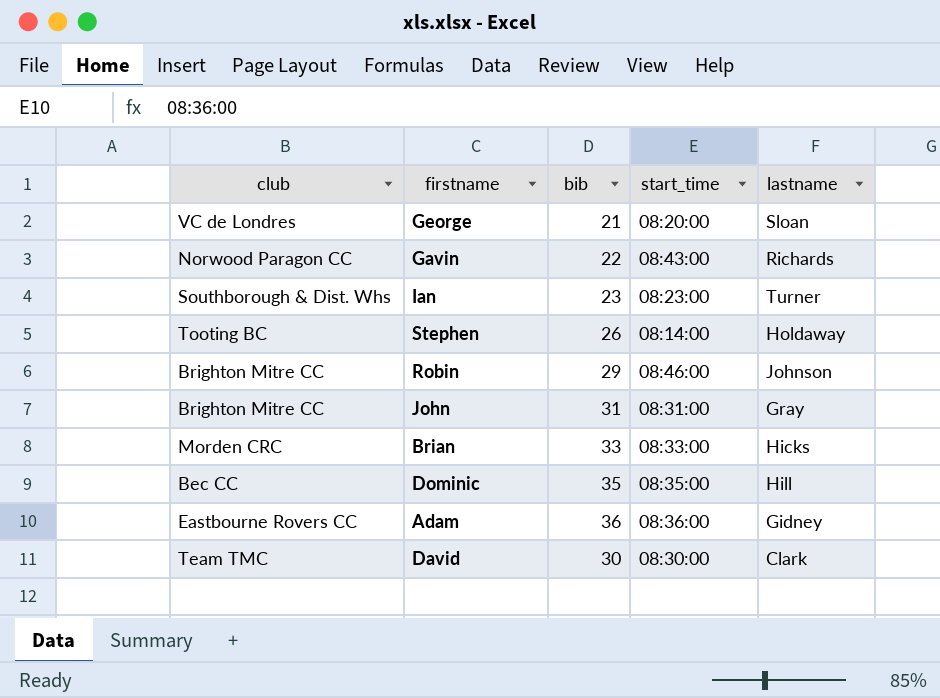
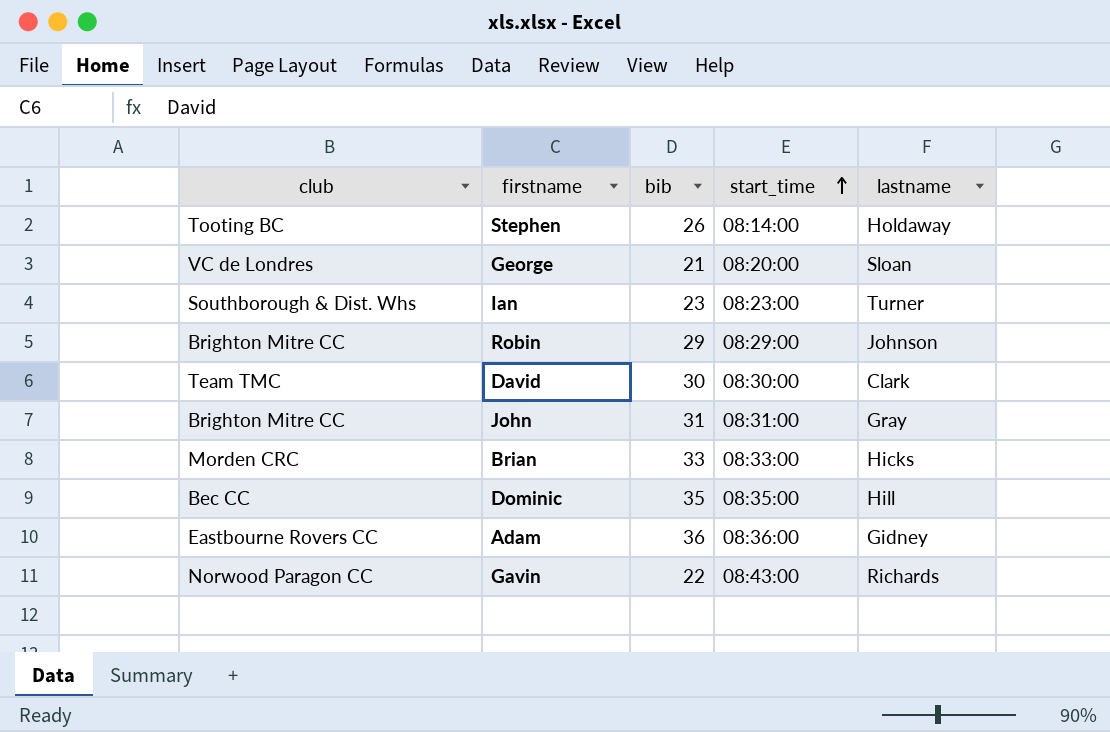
row order: none -> start_time ascending
Robin | start_time: 08:46:00 -> 08:29:00

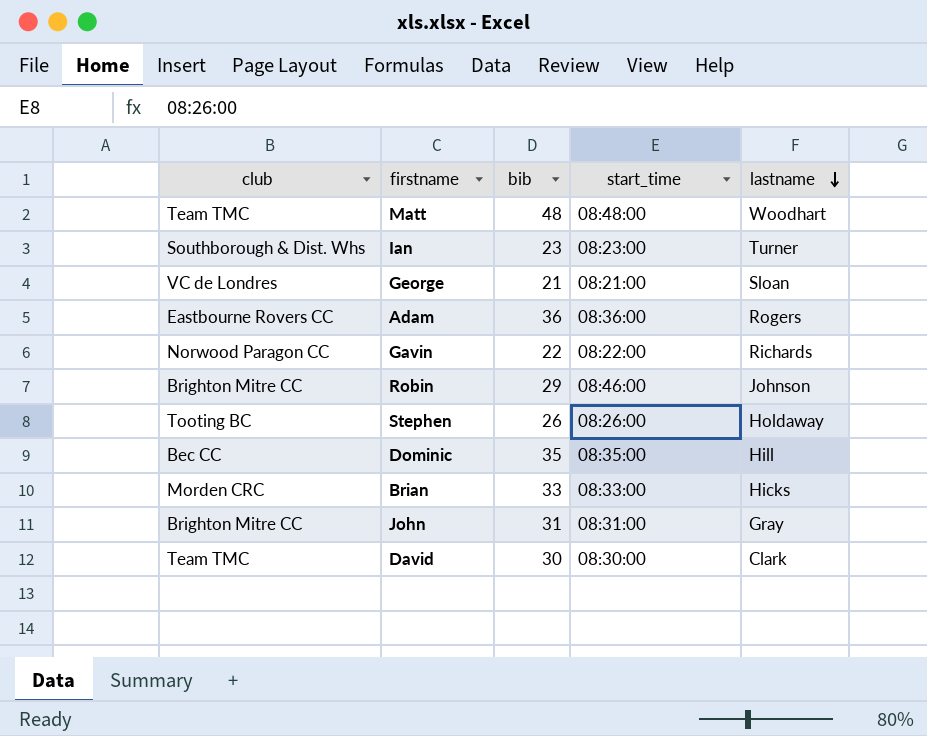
row order: start_time ascending -> lastname descending
row Matt: none -> Team TMC | 48 | 08:48:00 | Woodhart
George | start_time: 08:20:00 -> 08:21:00
Adam | lastname: Gidney -> Rogers
Gavin | start_time: 08:43:00 -> 08:22:00
Robin | start_time: 08:29:00 -> 08:46:00
Stephen | start_time: 08:14:00 -> 08:26:00

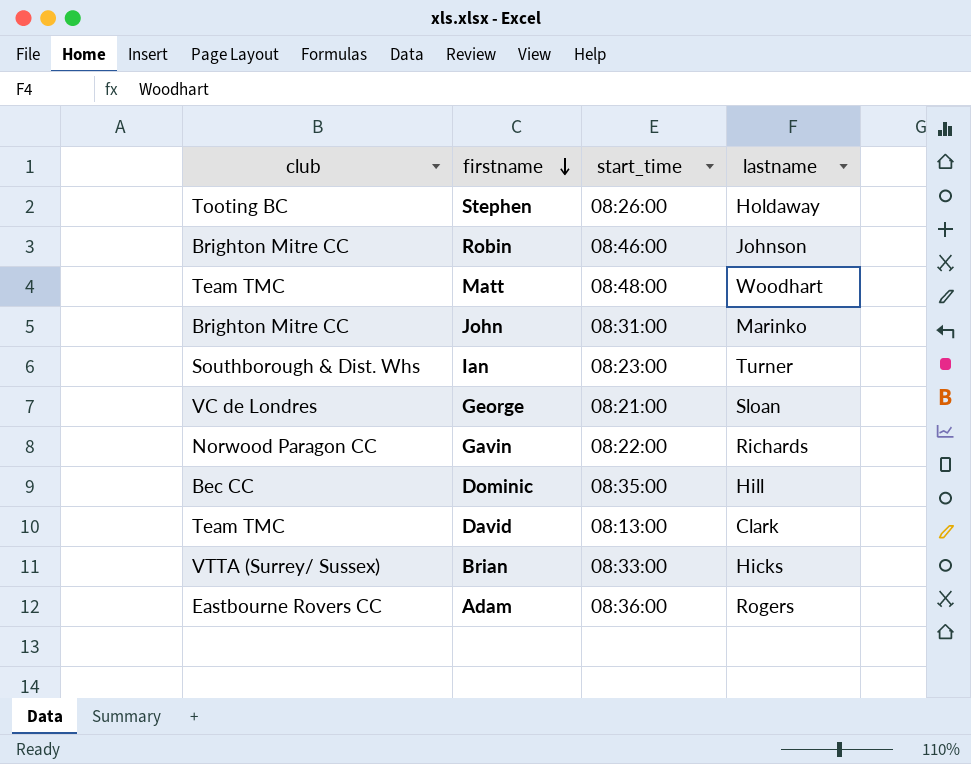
row order: lastname descending -> firstname descending
column bib | position: 3 -> none
John | lastname: Gray -> Marinko
David | start_time: 08:30:00 -> 08:13:00
Brian | club: Morden CRC -> VTTA (Surrey/ Sussex)

